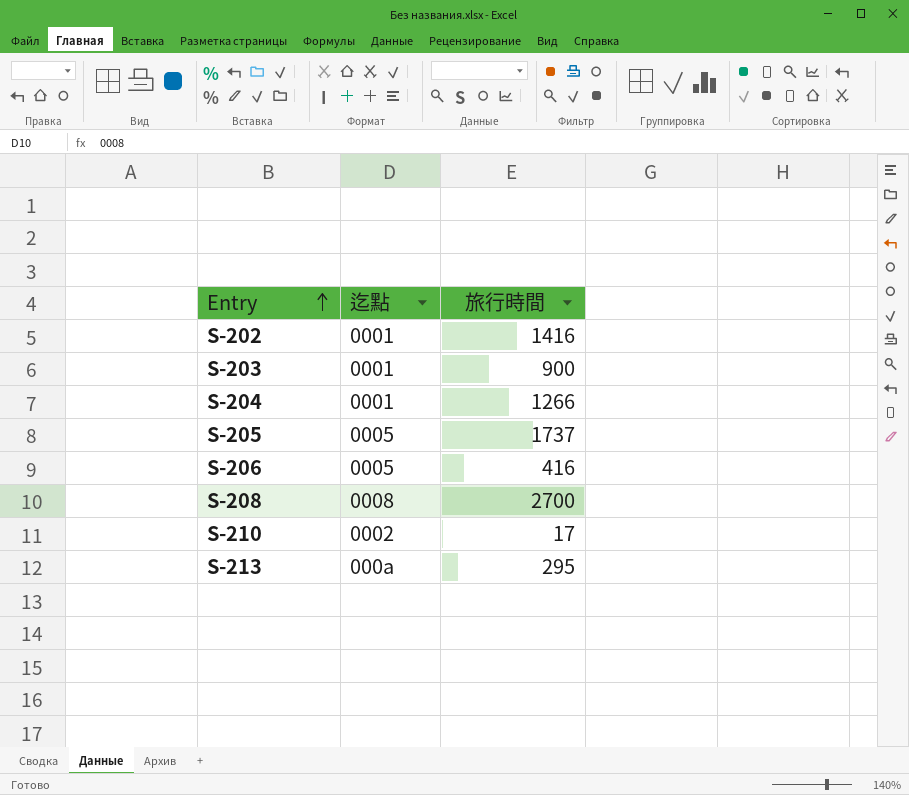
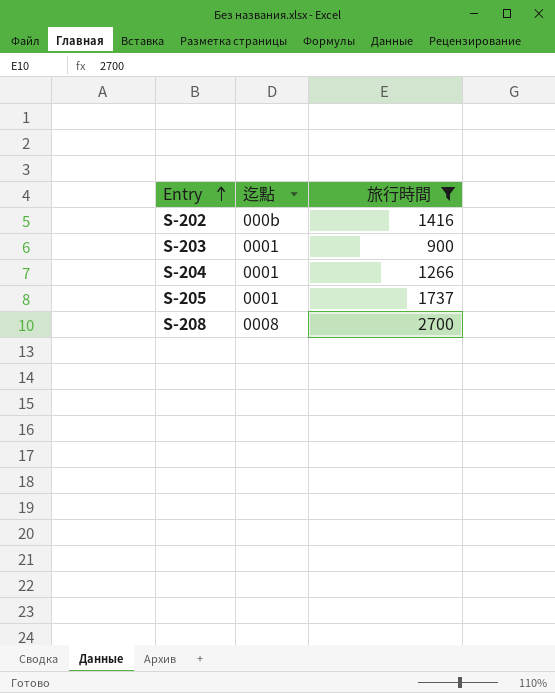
filter: none -> 旅行時間 >= 900
S-202 | 迄點: 0001 -> 000b
S-205 | 迄點: 0005 -> 0001

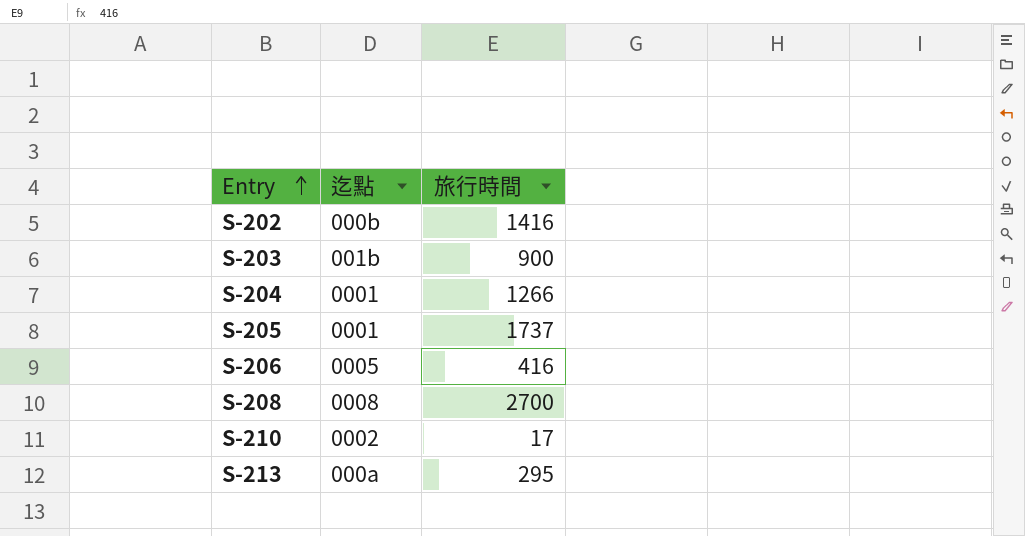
filter: 旅行時間 >= 900 -> none
S-203 | 迄點: 0001 -> 001b

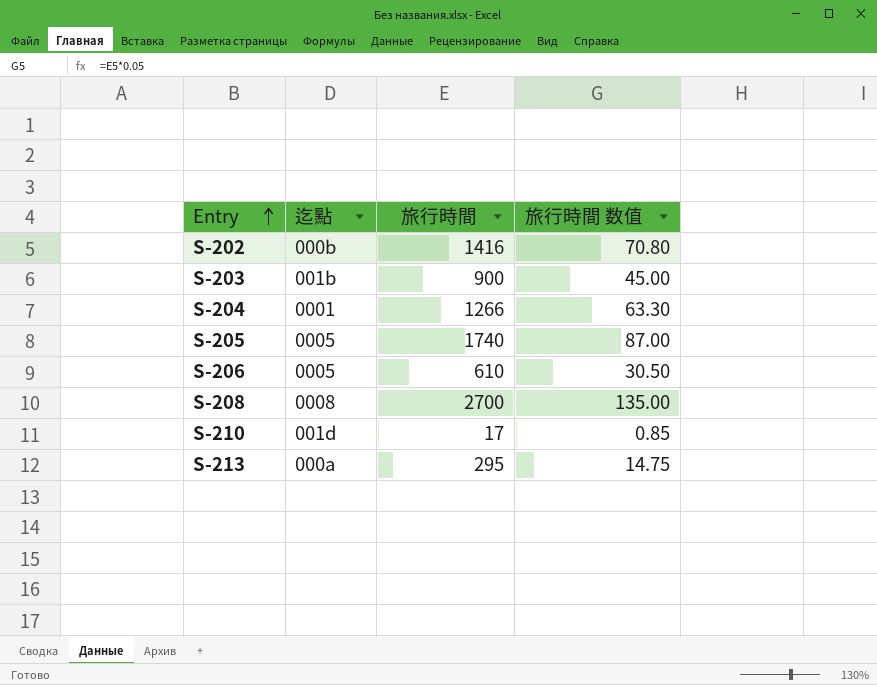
column 旅行時間 数值 | formula: none -> [旅行時間] * 0.05
S-205 | 迄點: 0001 -> 0005
S-205 | 旅行時間: 1737 -> 1740
S-206 | 旅行時間: 416 -> 610
S-210 | 迄點: 0002 -> 001d

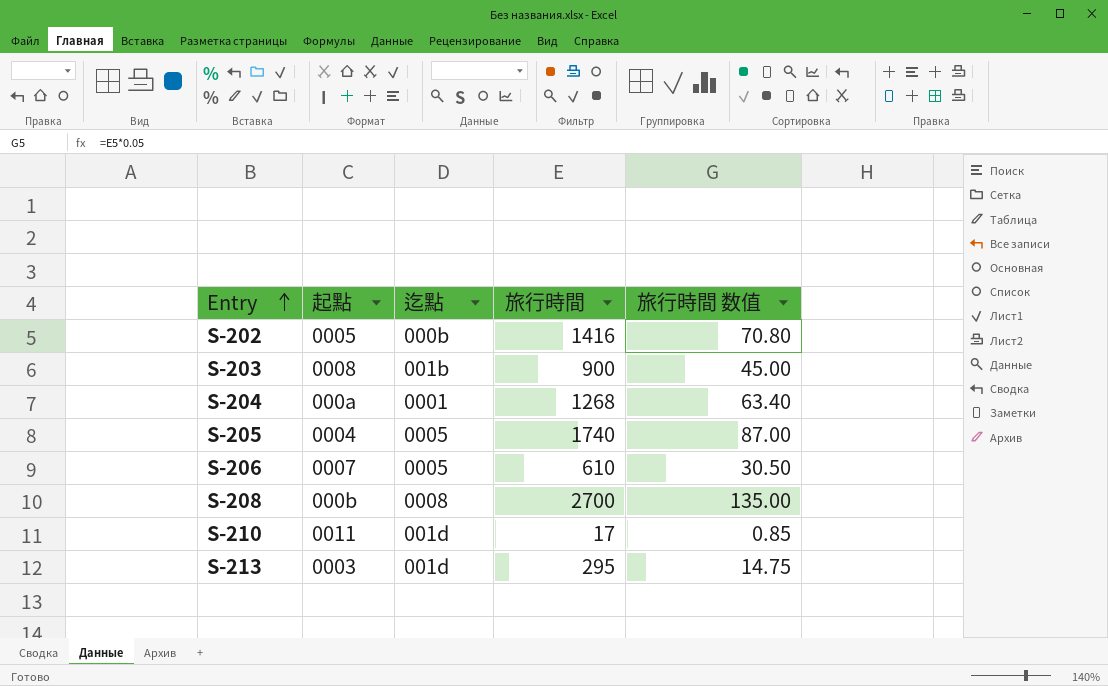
column 起點 | position: none -> 2
S-204 | 旅行時間: 1266 -> 1268
S-204 | 旅行時間 数值: 63.30 -> 63.40
S-213 | 迄點: 000a -> 001d

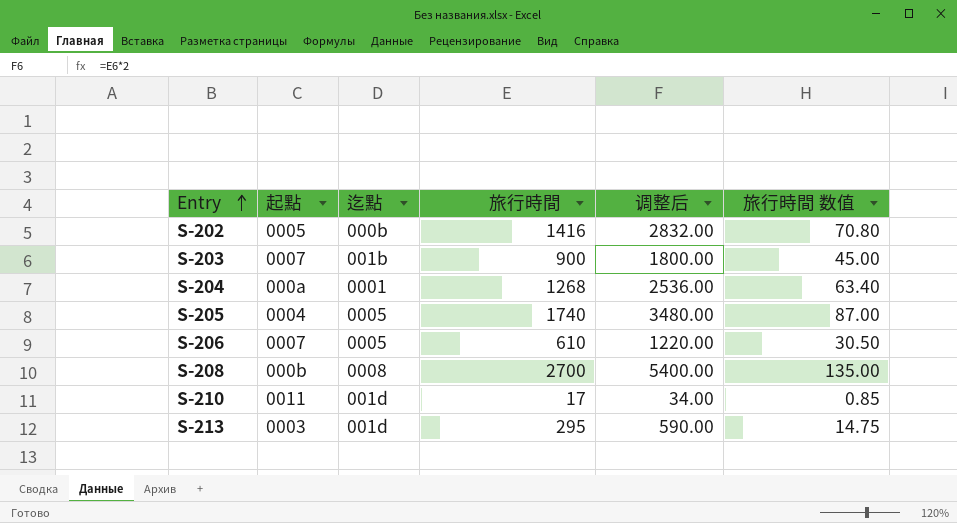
column 调整后 | formula: none -> [旅行時間] * 2
S-203 | 起點: 0008 -> 0007

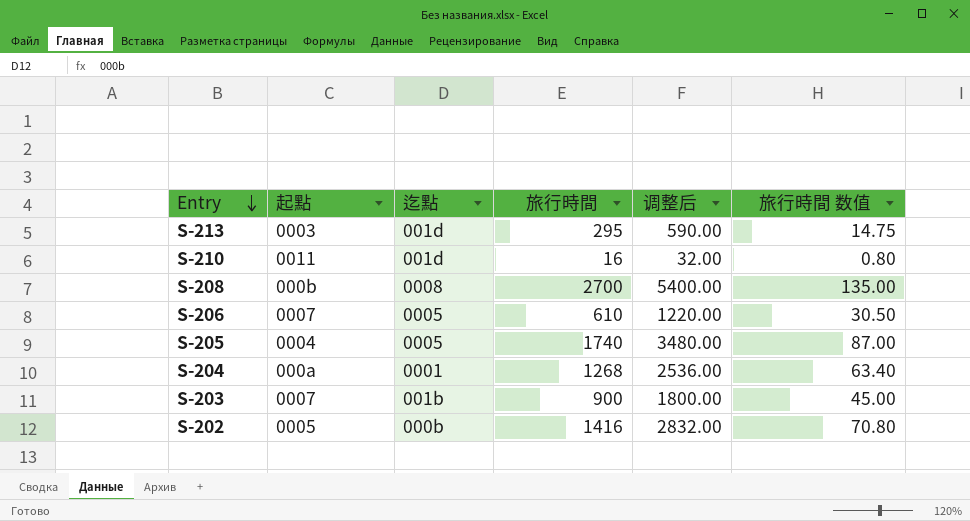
row order: Entry ascending -> Entry descending
S-210 | 旅行時間: 17 -> 16
S-210 | 调整后: 34.00 -> 32.00
S-210 | 旅行時間 数值: 0.85 -> 0.80

